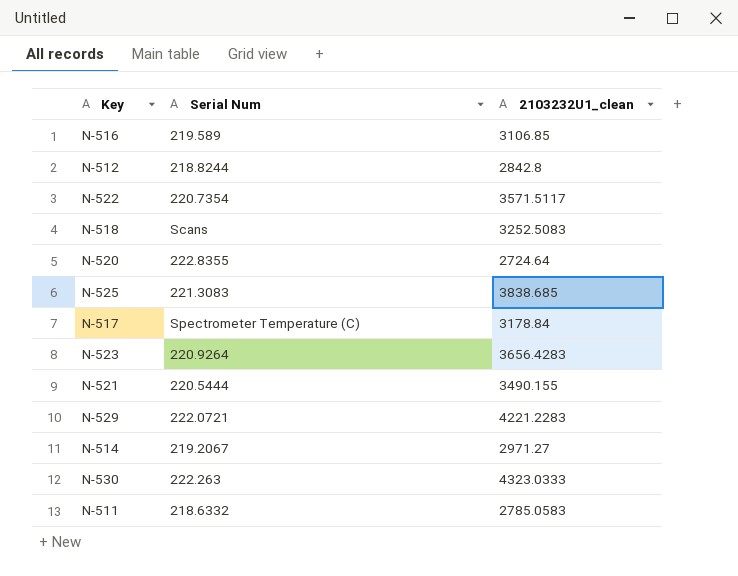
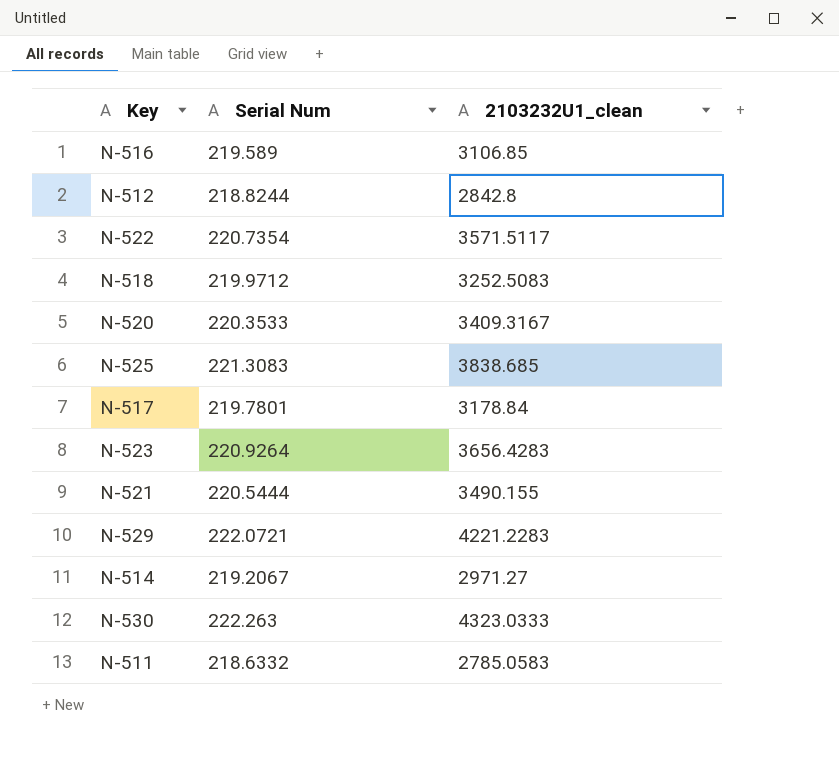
N-518 | Serial Num: Scans -> 219.9712
N-520 | Serial Num: 222.8355 -> 220.3533
N-520 | 2103232U1_clean: 2724.64 -> 3409.3167
N-517 | Serial Num: Spectrometer Temperature (C) -> 219.7801

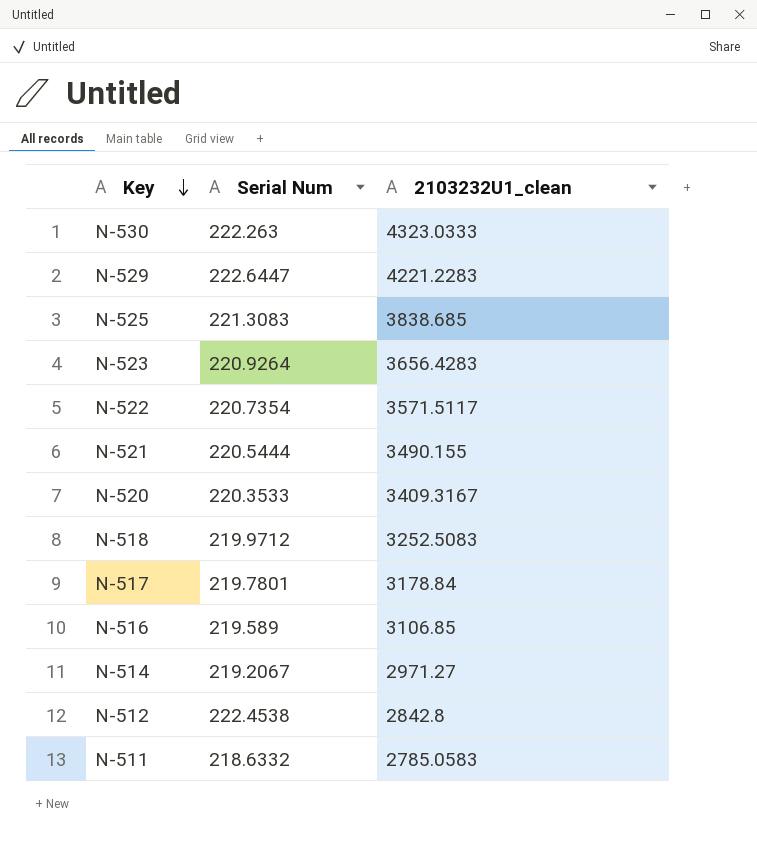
row order: none -> Key descending
N-529 | Serial Num: 222.0721 -> 222.6447
N-512 | Serial Num: 218.8244 -> 222.4538

